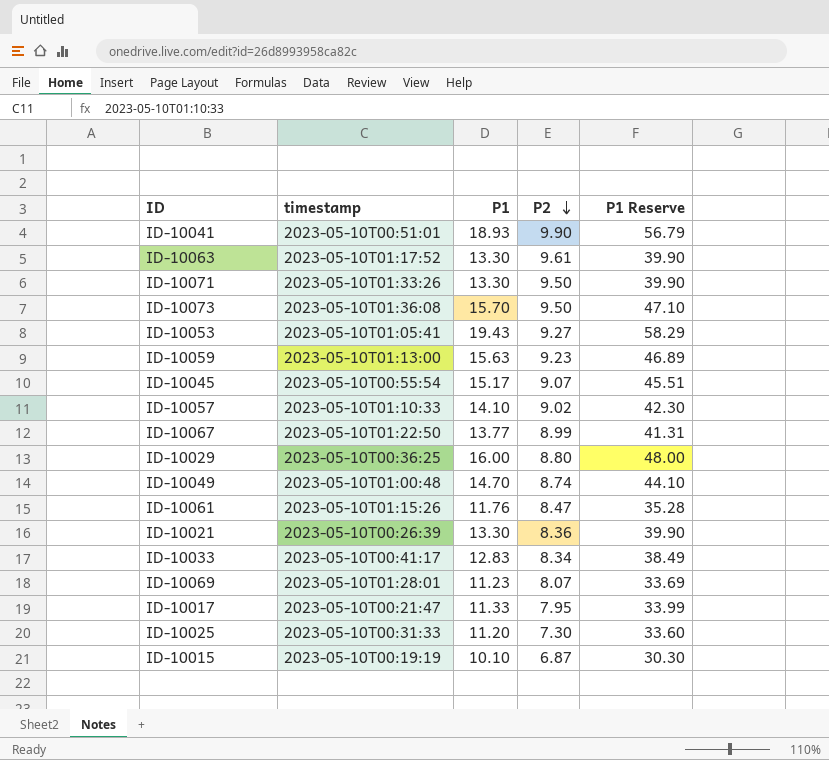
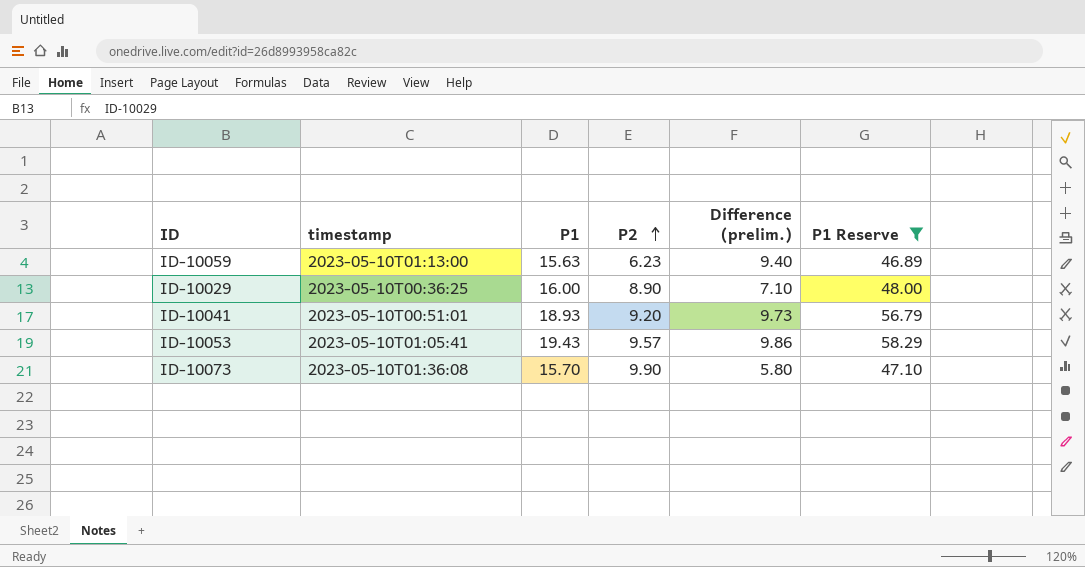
filter: none -> P1 Reserve >= 46.89
row order: P2 descending -> P2 ascending
column Difference (prelim.) | formula: none -> [P1] - [P2]
ID-10059 | P2: 9.23 -> 6.23
ID-10029 | P2: 8.80 -> 8.90
ID-10041 | P2: 9.90 -> 9.20
ID-10053 | P2: 9.27 -> 9.57
ID-10073 | P2: 9.50 -> 9.90

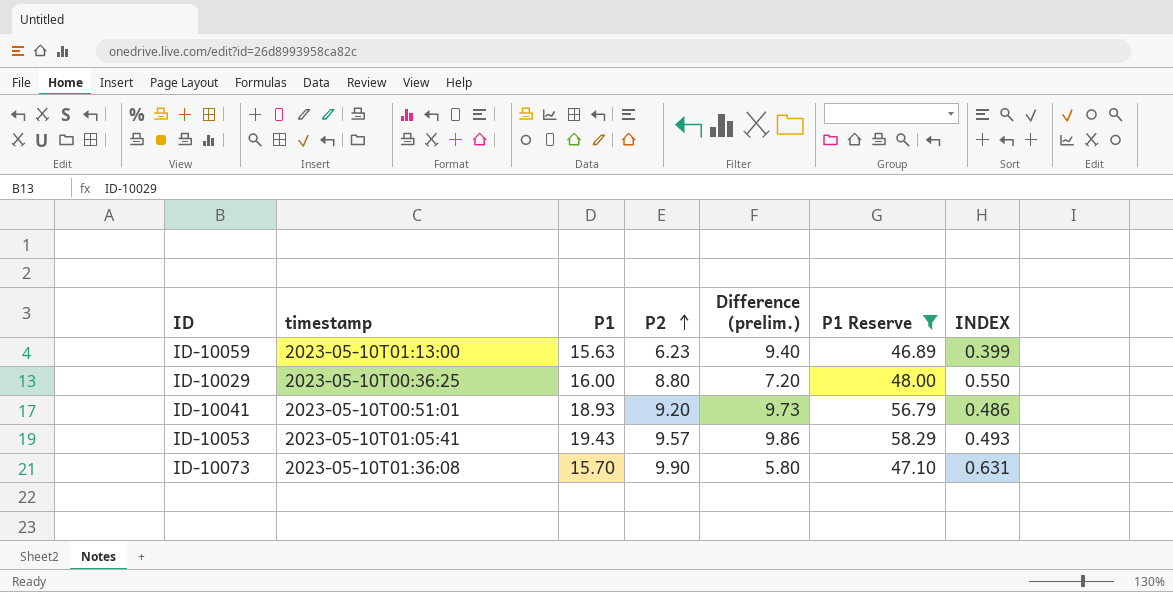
column INDEX | formula: none -> [P2] / [P1]
ID-10029 | P2: 8.90 -> 8.80
ID-10029 | Difference (prelim.): 7.10 -> 7.20

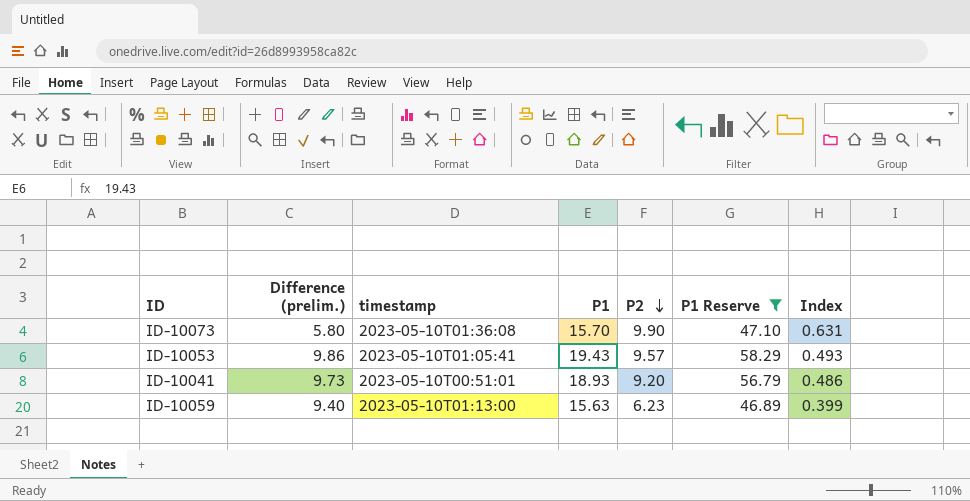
row order: P2 ascending -> P2 descending
column Difference (prelim.) | position: 5 -> 2
column name: INDEX -> Index
row ID-10029: 2023-05-10T00:36:25 | 16.00 | 8.80 | 7.20 | 48.00 | 0.550 -> none

